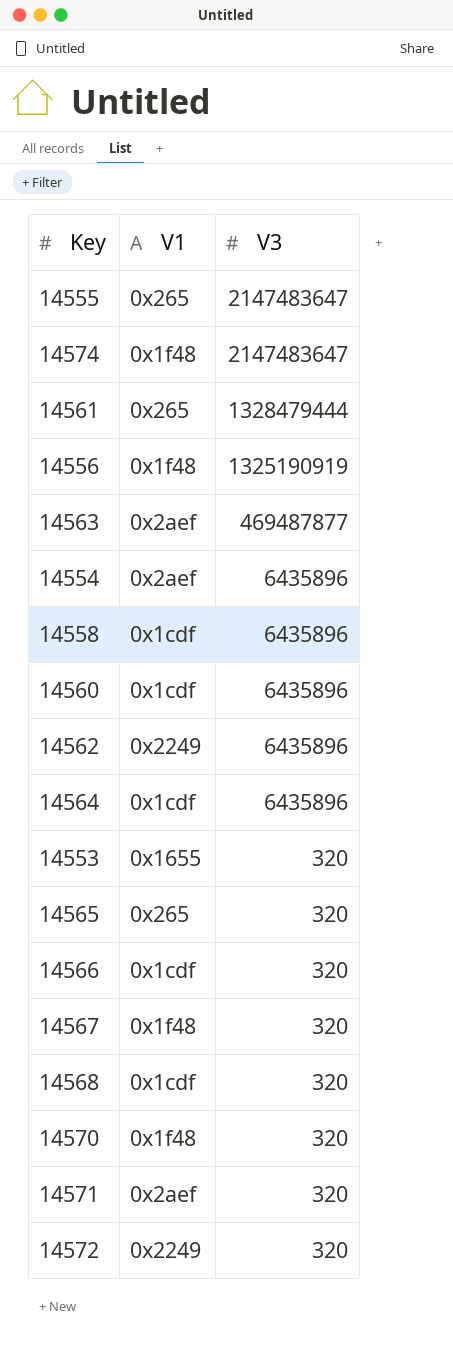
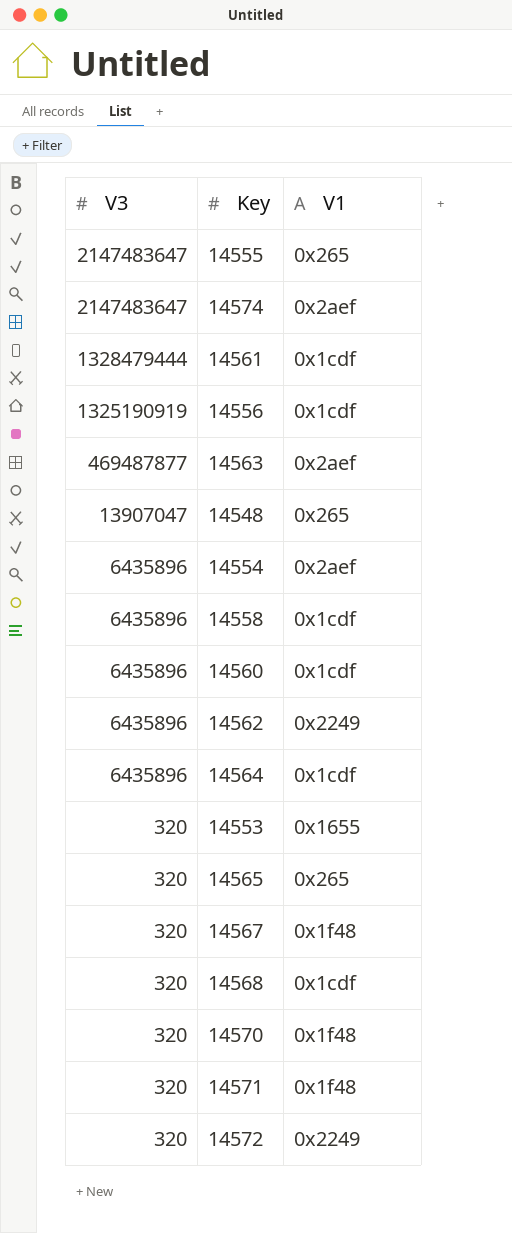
column V3 | position: 3 -> 1
row 14566: 0x1cdf | 320 -> none
14574 | V1: 0x1f48 -> 0x2aef
14561 | V1: 0x265 -> 0x1cdf
14556 | V1: 0x1f48 -> 0x1cdf
row 14548: none -> 13907047 | 0x265
14571 | V1: 0x2aef -> 0x1f48

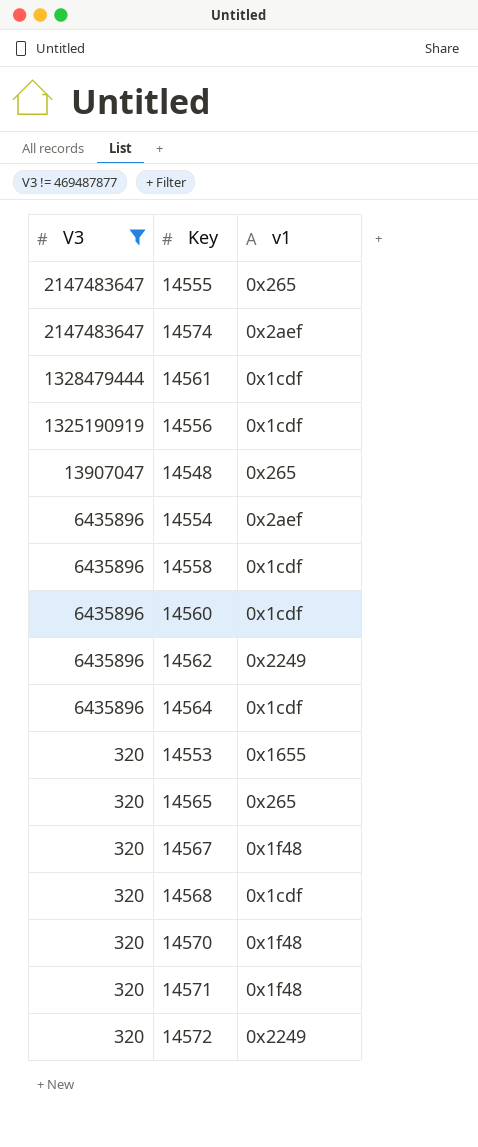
filter: none -> V3 != 469487877
column name: V1 -> v1

